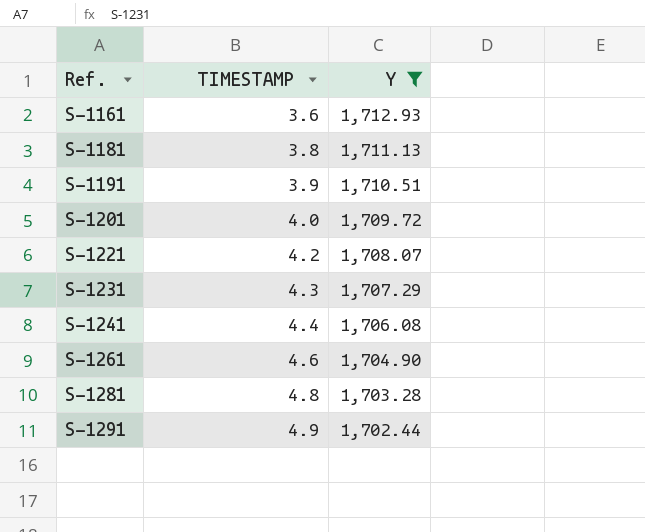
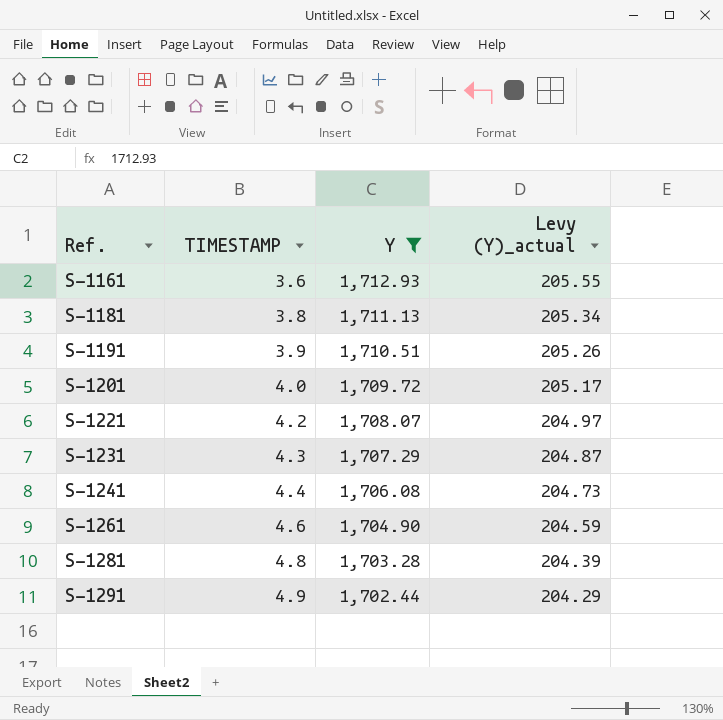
column Levy (Y)_actual | formula: none -> [Y] * 0.12

